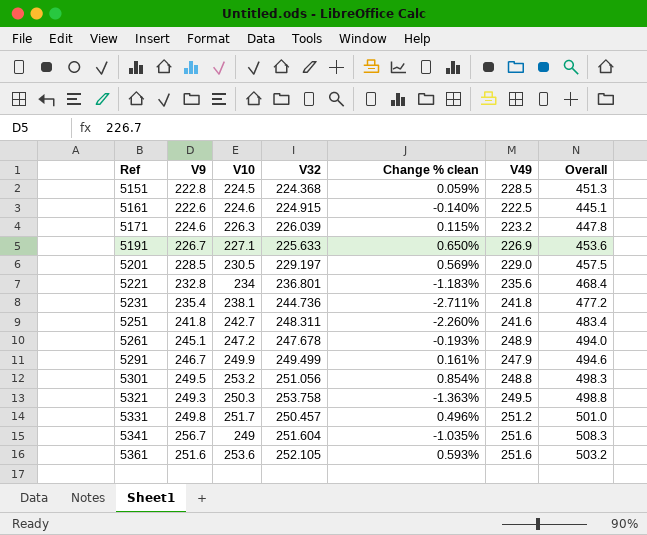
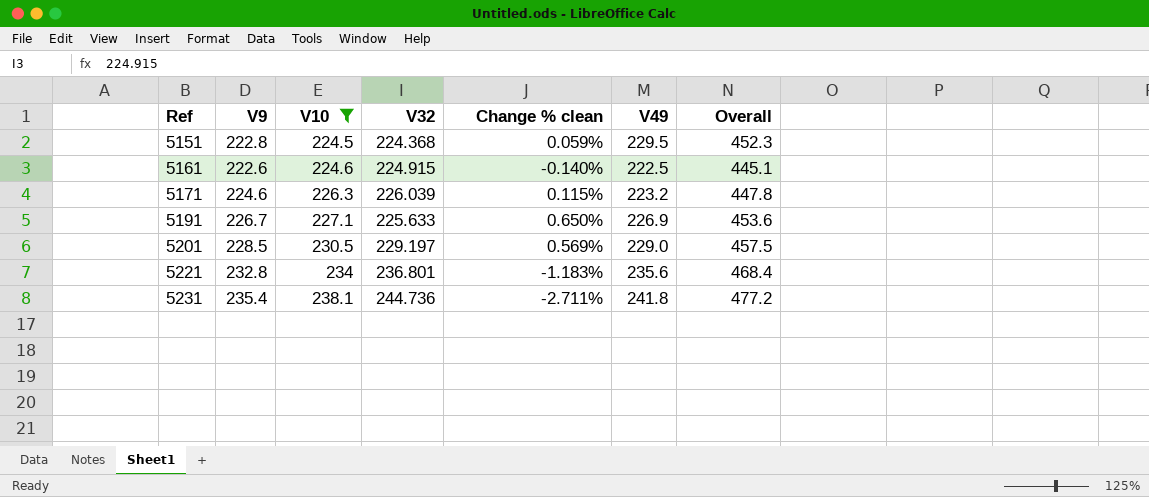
filter: none -> V10 <= 238.1
5151 | V49: 228.5 -> 229.5
5151 | Overall: 451.3 -> 452.3

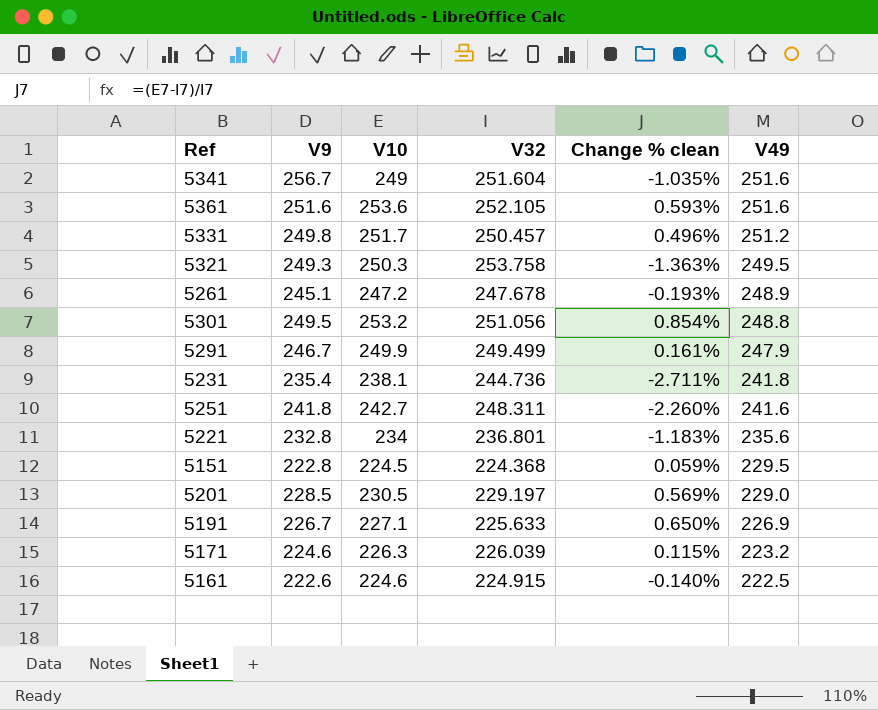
filter: V10 <= 238.1 -> none
row order: Ref ascending -> V49 descending
column Overall | formula: [V9] + [V49] -> none

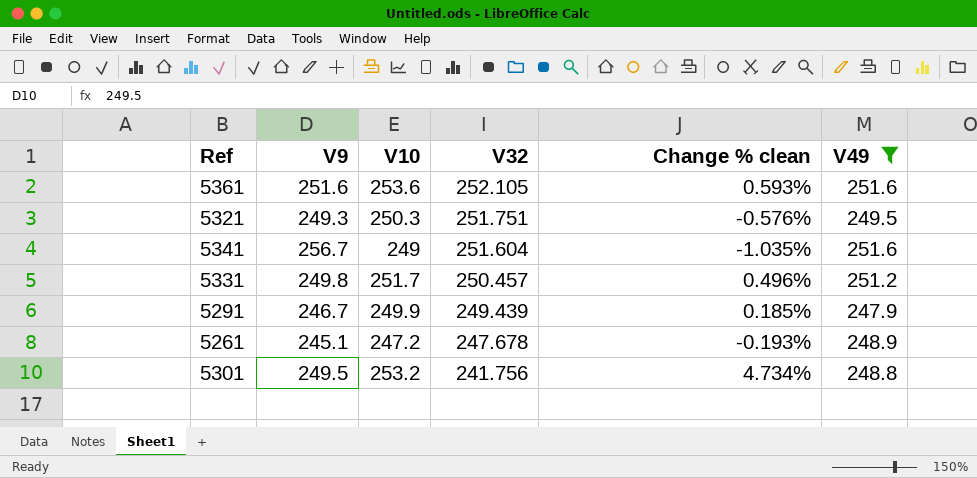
filter: none -> V49 >= 247.9
row order: V49 descending -> V32 descending
5321 | V32: 253.758 -> 251.751
5321 | Change % clean: -1.363% -> -0.576%
5291 | V32: 249.499 -> 249.439
5291 | Change % clean: 0.161% -> 0.185%
5301 | V32: 251.056 -> 241.756
5301 | Change % clean: 0.854% -> 4.734%

